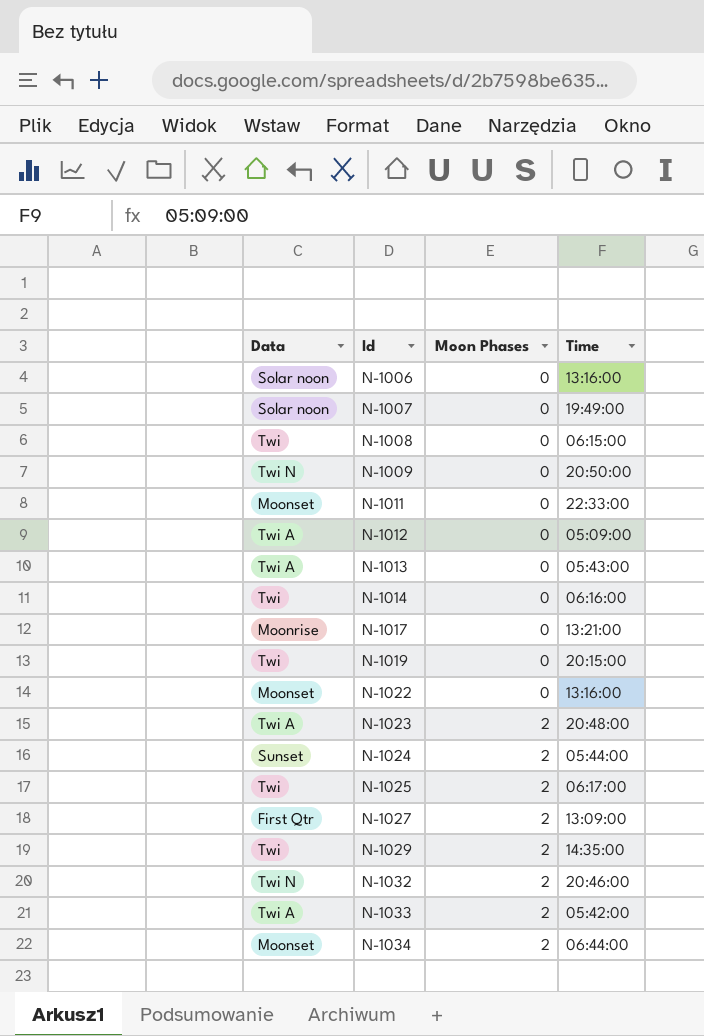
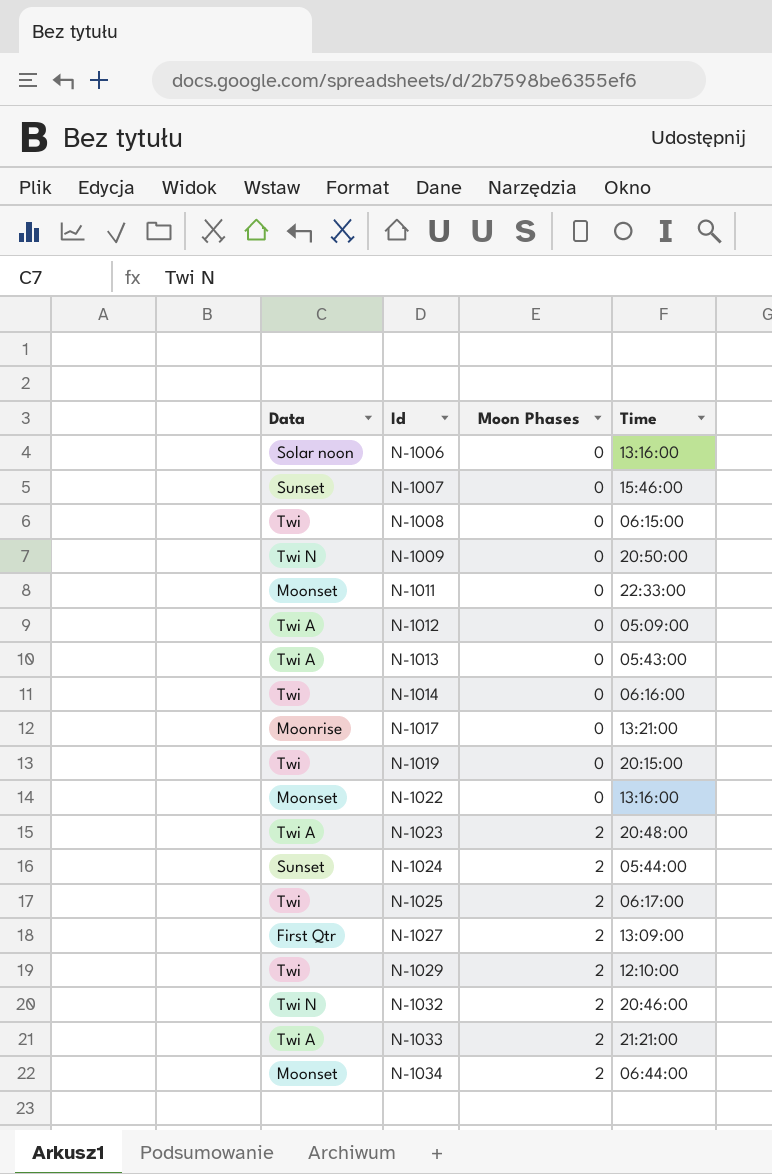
N-1007 | Data: Solar noon -> Sunset
N-1007 | Time: 19:49:00 -> 15:46:00
N-1029 | Time: 14:35:00 -> 12:10:00
N-1033 | Time: 05:42:00 -> 21:21:00

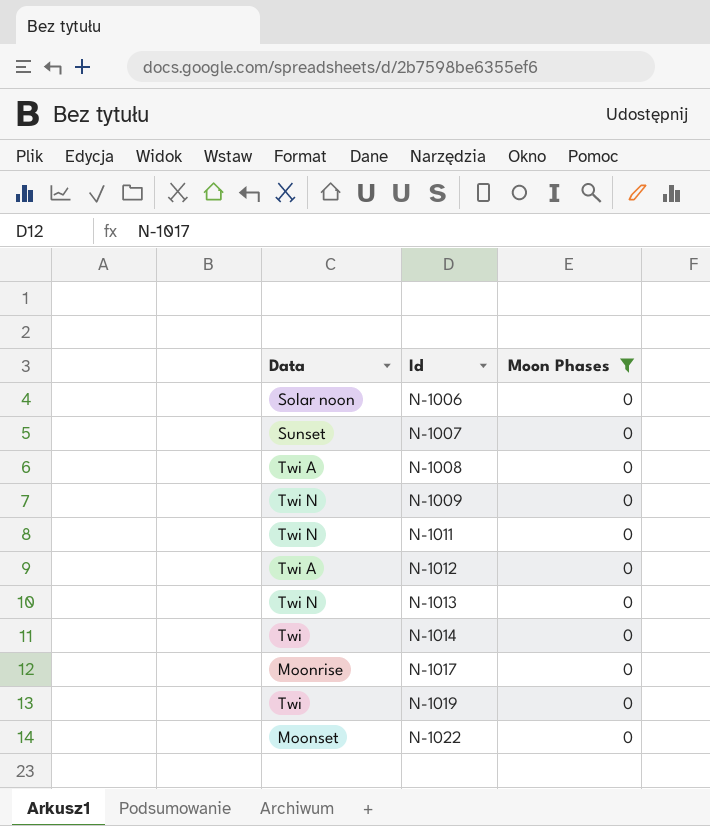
filter: none -> Moon Phases = 0
column Time | position: 4 -> none
N-1008 | Data: Twi -> Twi A
N-1011 | Data: Moonset -> Twi N
N-1013 | Data: Twi A -> Twi N

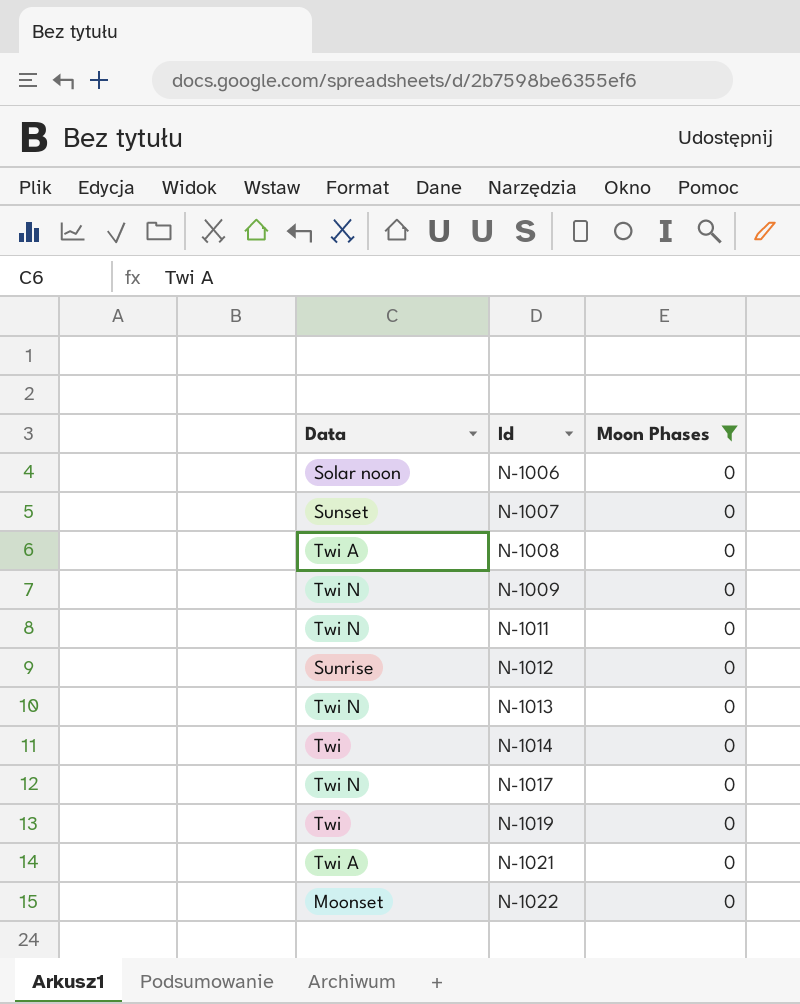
N-1012 | Data: Twi A -> Sunrise
N-1017 | Data: Moonrise -> Twi N
row N-1021: none -> Twi A | 0

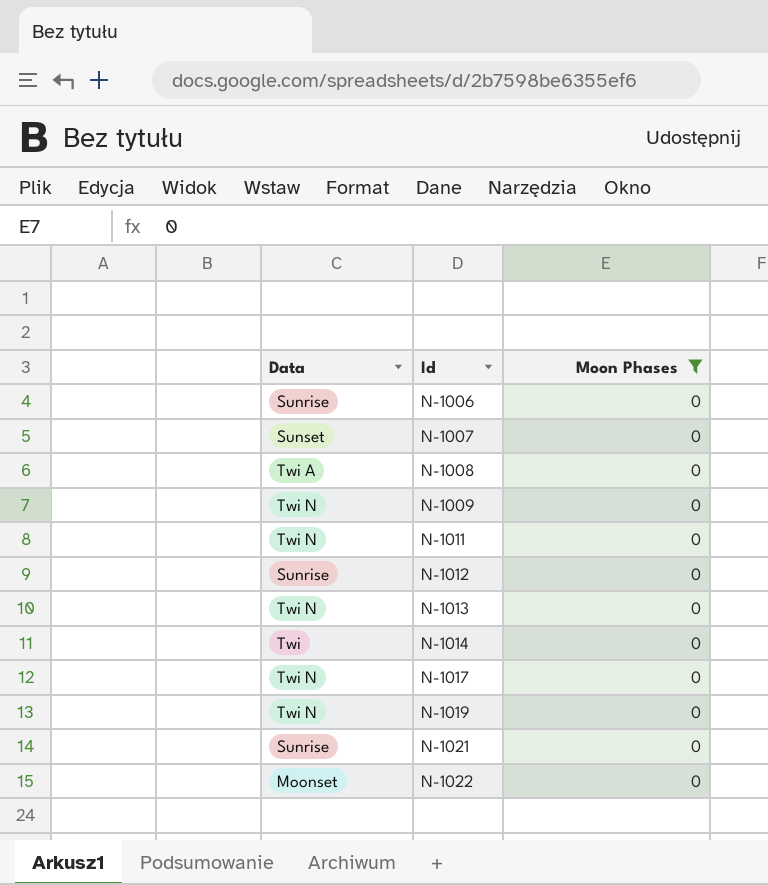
N-1006 | Data: Solar noon -> Sunrise
N-1019 | Data: Twi -> Twi N
N-1021 | Data: Twi A -> Sunrise

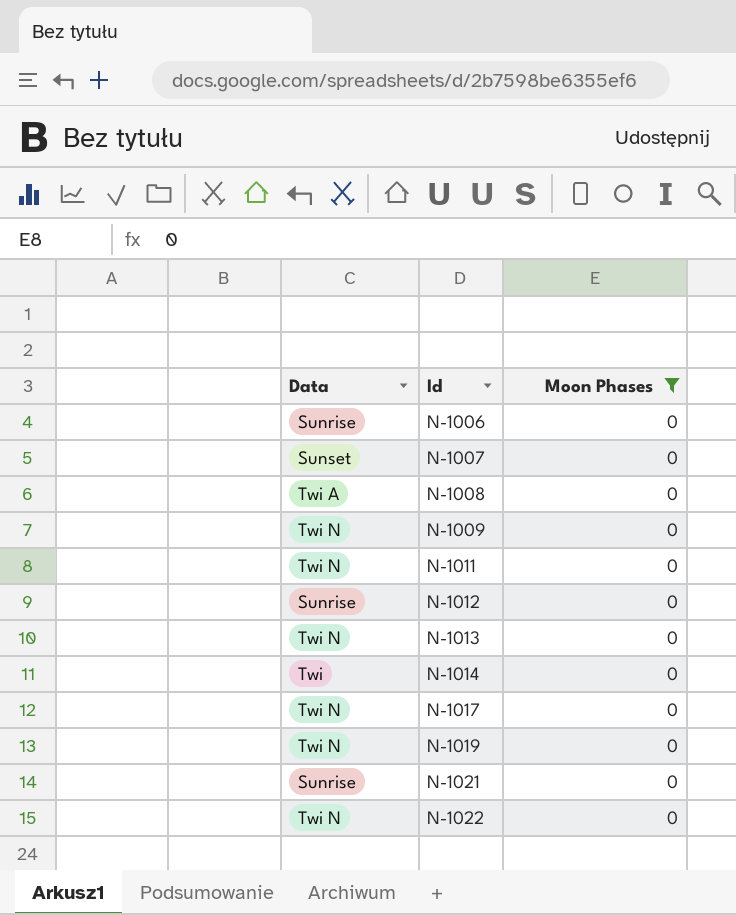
N-1022 | Data: Moonset -> Twi N

